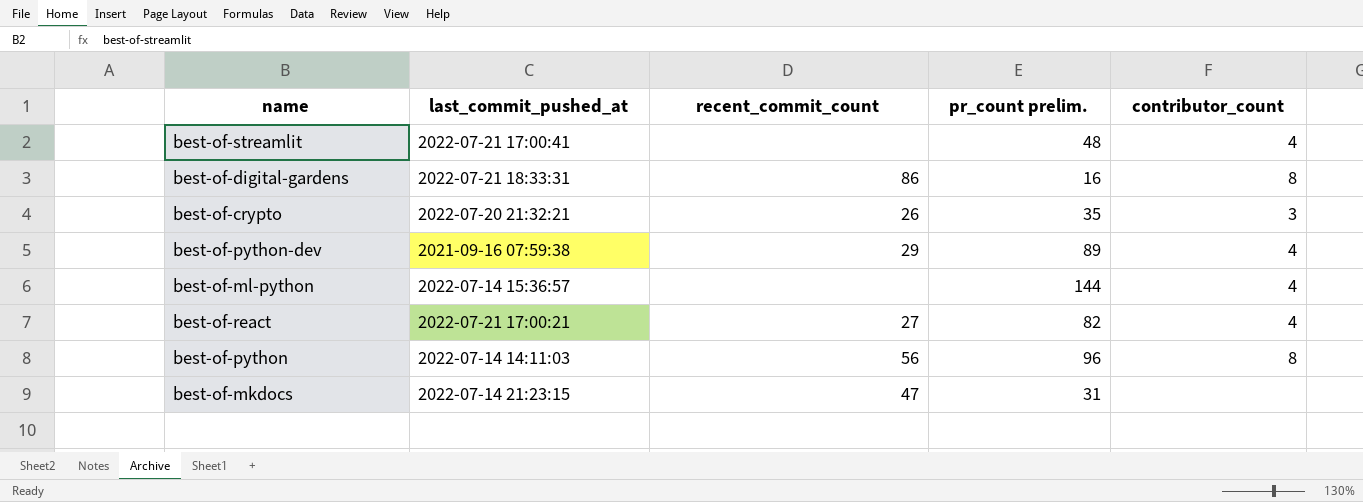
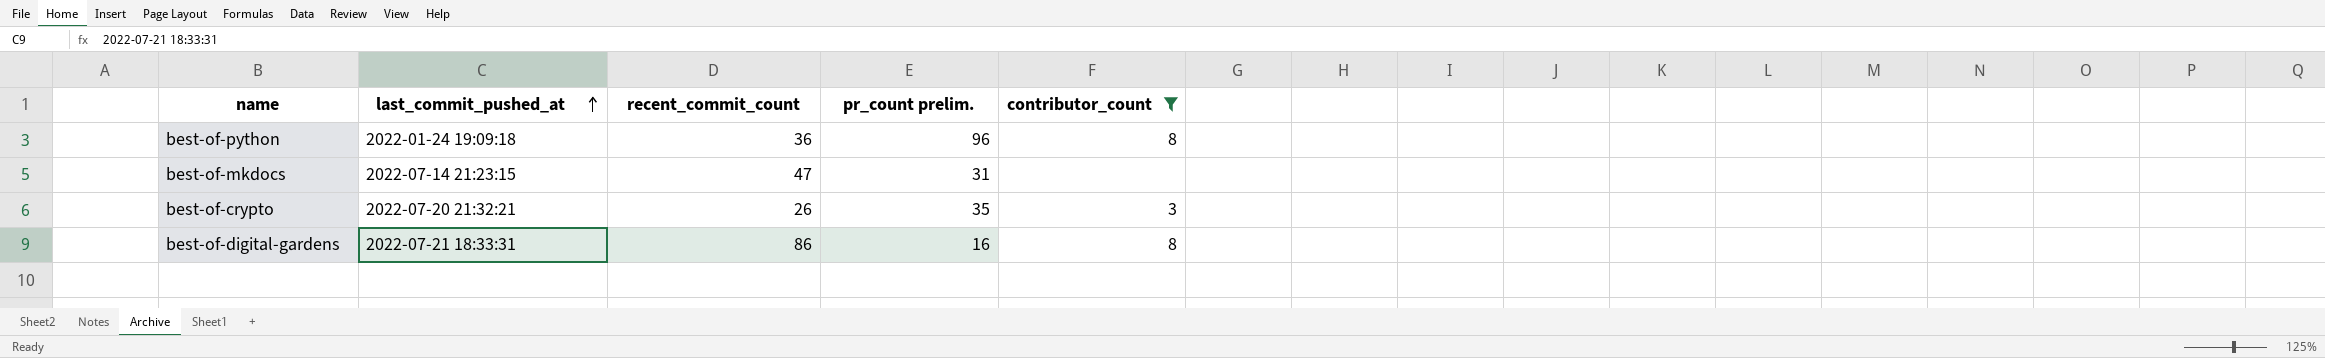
filter: none -> contributor_count != 4
row order: none -> last_commit_pushed_at ascending
best-of-python | last_commit_pushed_at: 2022-07-14 14:11:03 -> 2022-01-24 19:09:18
best-of-python | recent_commit_count: 56 -> 36

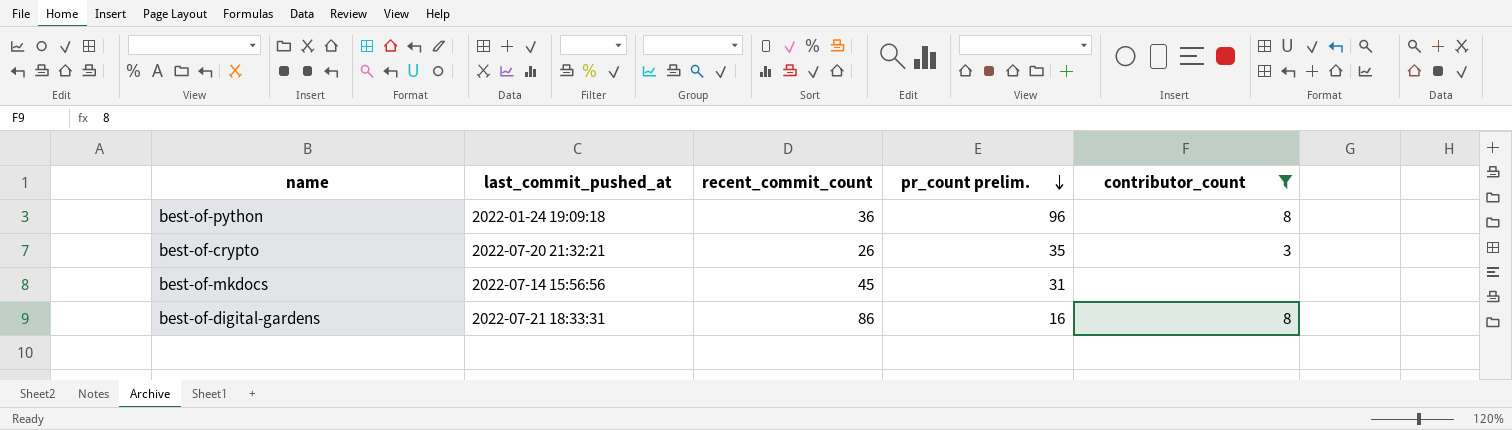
row order: last_commit_pushed_at ascending -> pr_count prelim. descending
best-of-mkdocs | last_commit_pushed_at: 2022-07-14 21:23:15 -> 2022-07-14 15:56:56
best-of-mkdocs | recent_commit_count: 47 -> 45

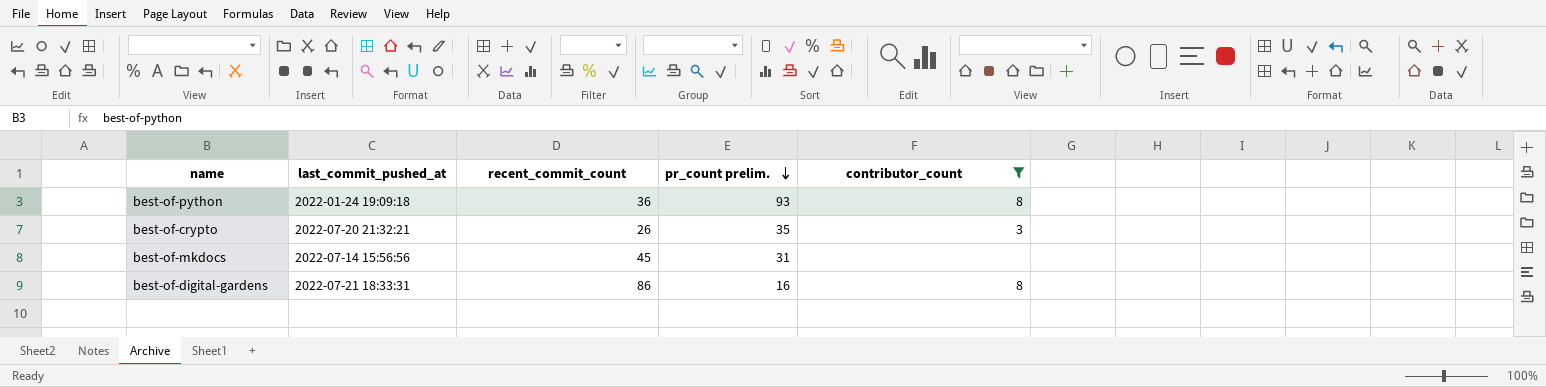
best-of-python | pr_count prelim.: 96 -> 93

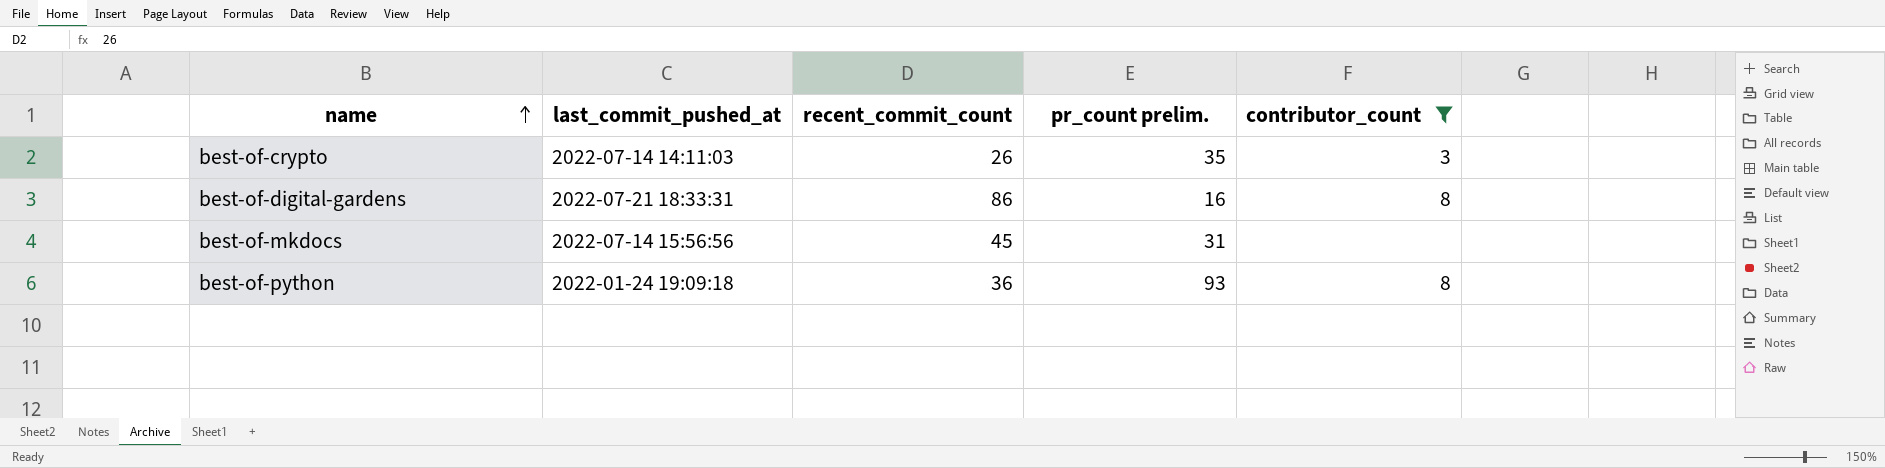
row order: pr_count prelim. descending -> name ascending
best-of-crypto | last_commit_pushed_at: 2022-07-20 21:32:21 -> 2022-07-14 14:11:03

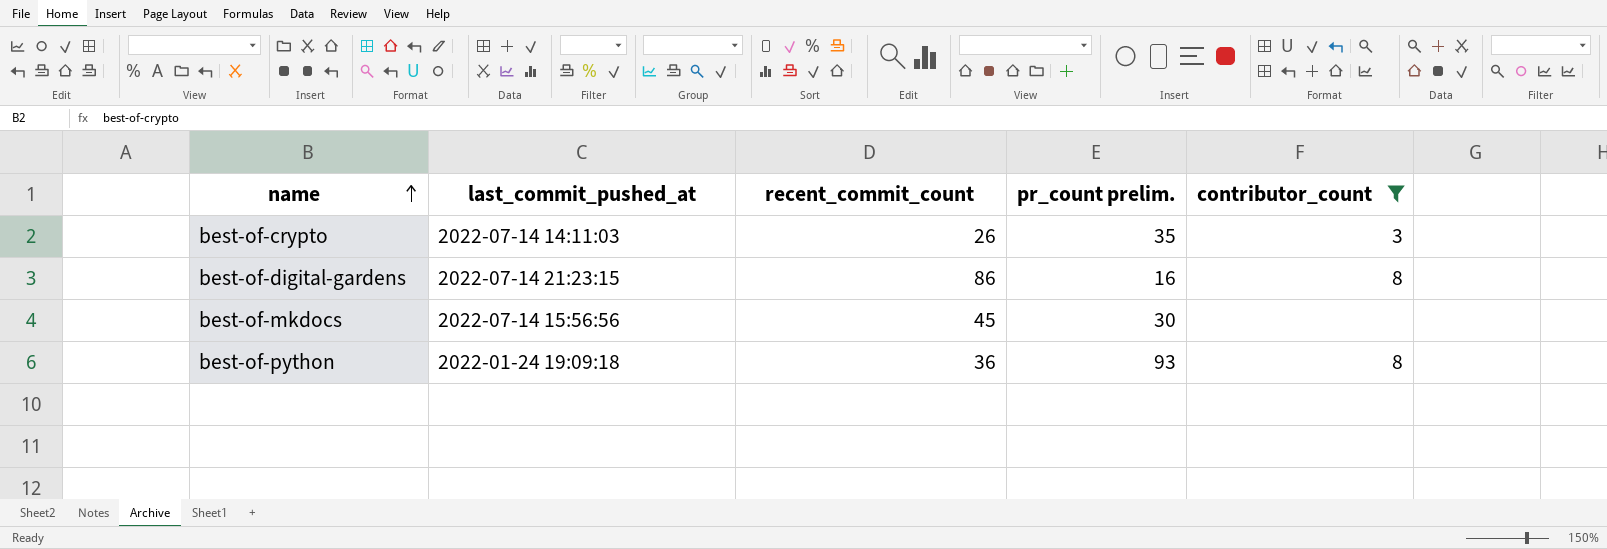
best-of-digital-gardens | last_commit_pushed_at: 2022-07-21 18:33:31 -> 2022-07-14 21:23:15
best-of-mkdocs | pr_count prelim.: 31 -> 30

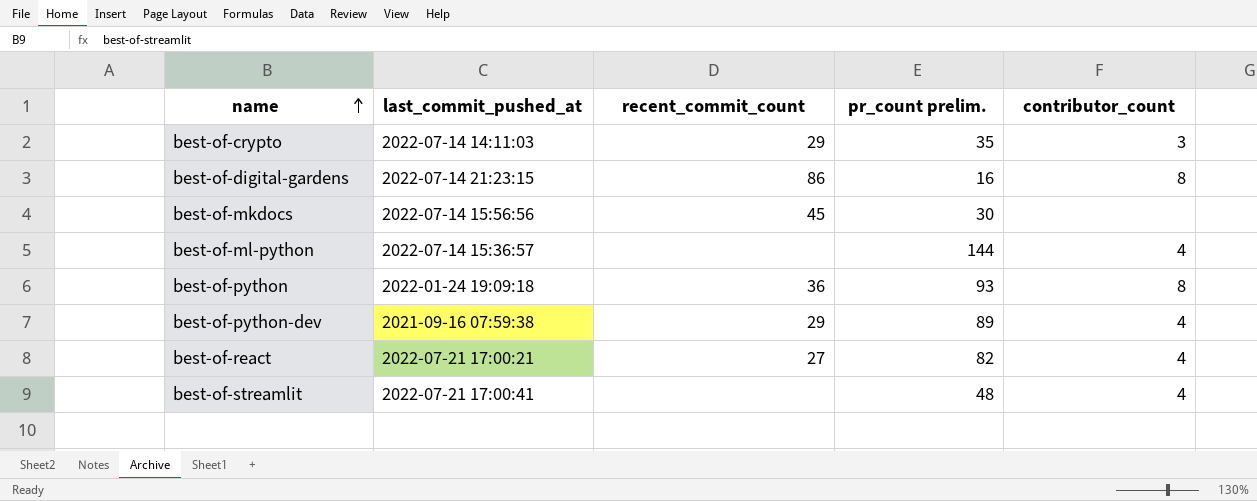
filter: contributor_count != 4 -> none
best-of-crypto | recent_commit_count: 26 -> 29

